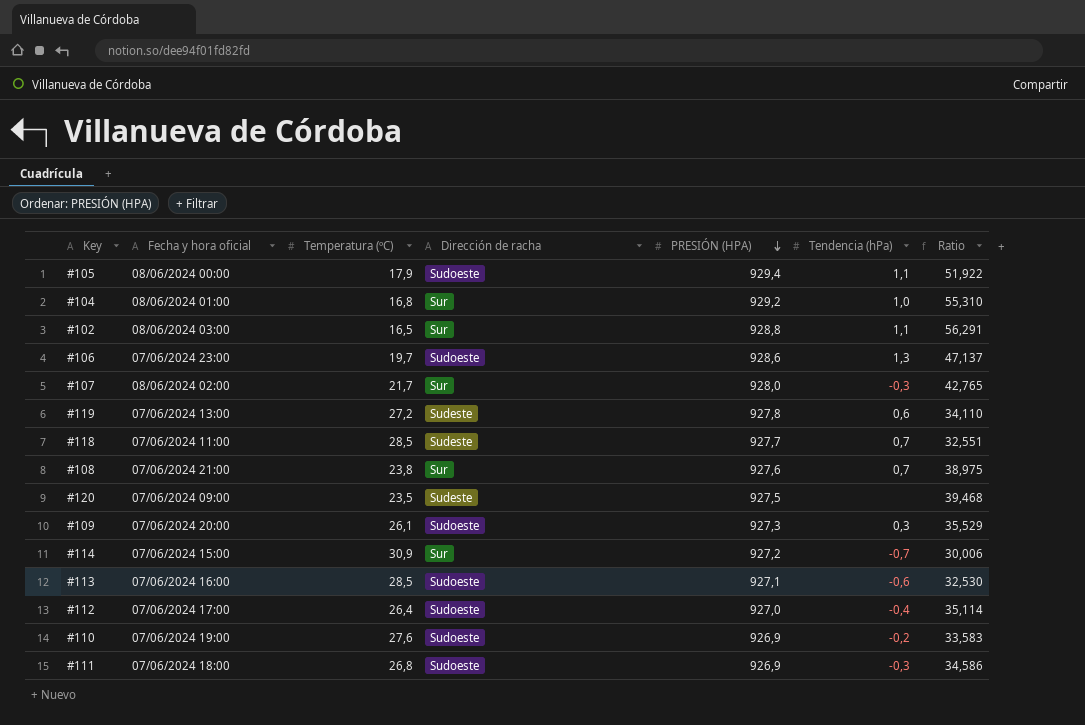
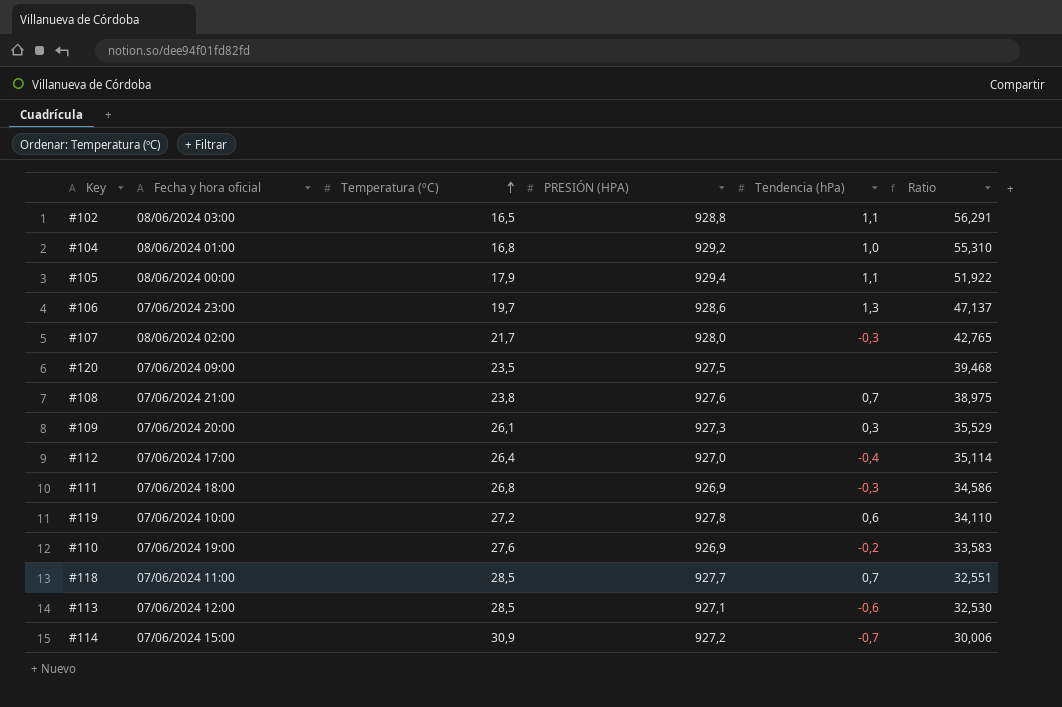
row order: PRESIÓN (HPA) descending -> Temperatura (ºC) ascending
column Dirección de racha | position: 4 -> none
#119 | Fecha y hora oficial: 07/06/2024 13:00 -> 07/06/2024 10:00
#113 | Fecha y hora oficial: 07/06/2024 16:00 -> 07/06/2024 12:00

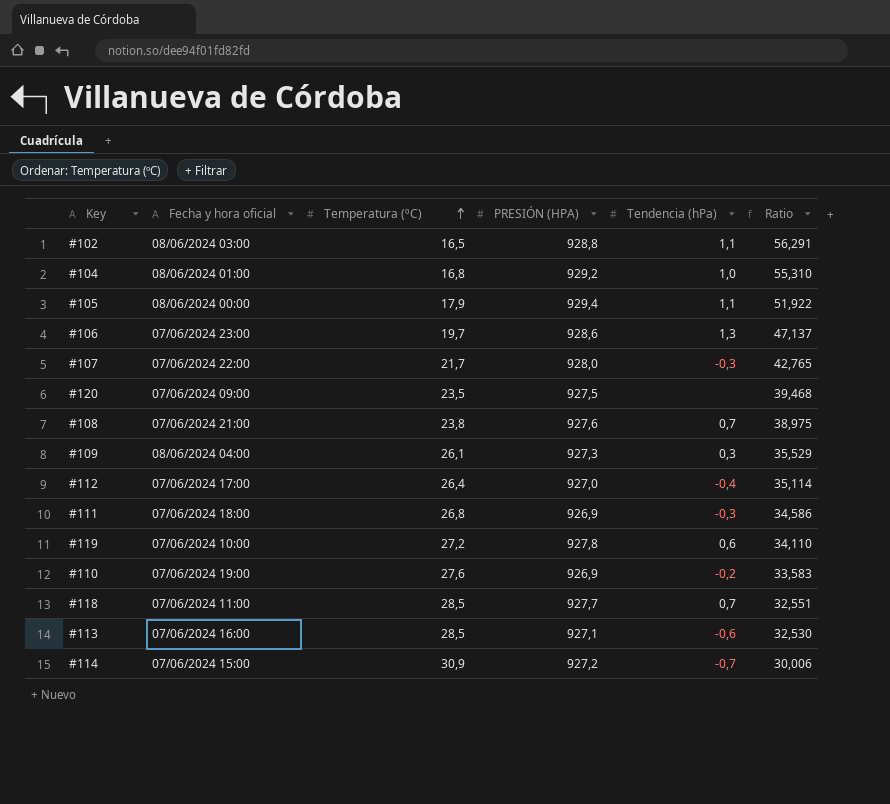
#107 | Fecha y hora oficial: 08/06/2024 02:00 -> 07/06/2024 22:00
#109 | Fecha y hora oficial: 07/06/2024 20:00 -> 08/06/2024 04:00
#113 | Fecha y hora oficial: 07/06/2024 12:00 -> 07/06/2024 16:00

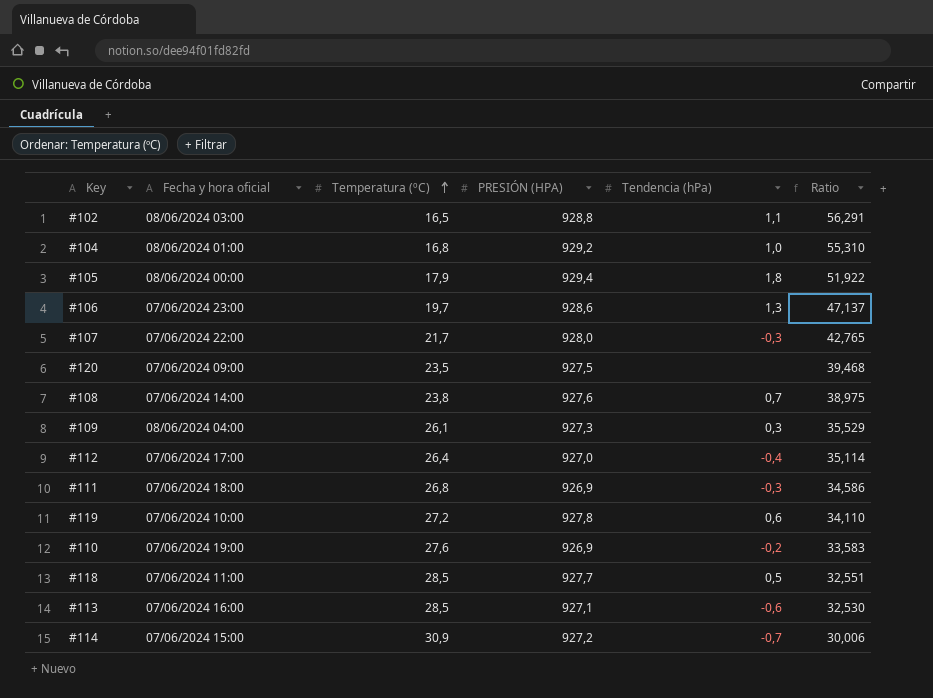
#105 | Tendencia (hPa): 1,1 -> 1,8
#108 | Fecha y hora oficial: 07/06/2024 21:00 -> 07/06/2024 14:00
#118 | Tendencia (hPa): 0,7 -> 0,5

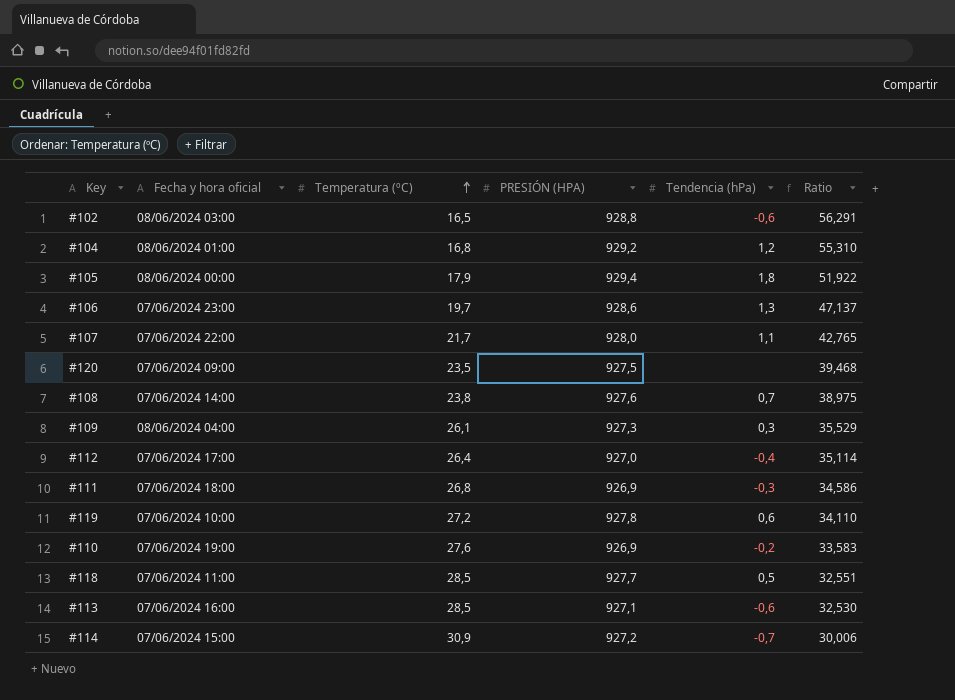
#102 | Tendencia (hPa): 1,1 -> -0,6
#104 | Tendencia (hPa): 1,0 -> 1,2
#107 | Tendencia (hPa): -0,3 -> 1,1

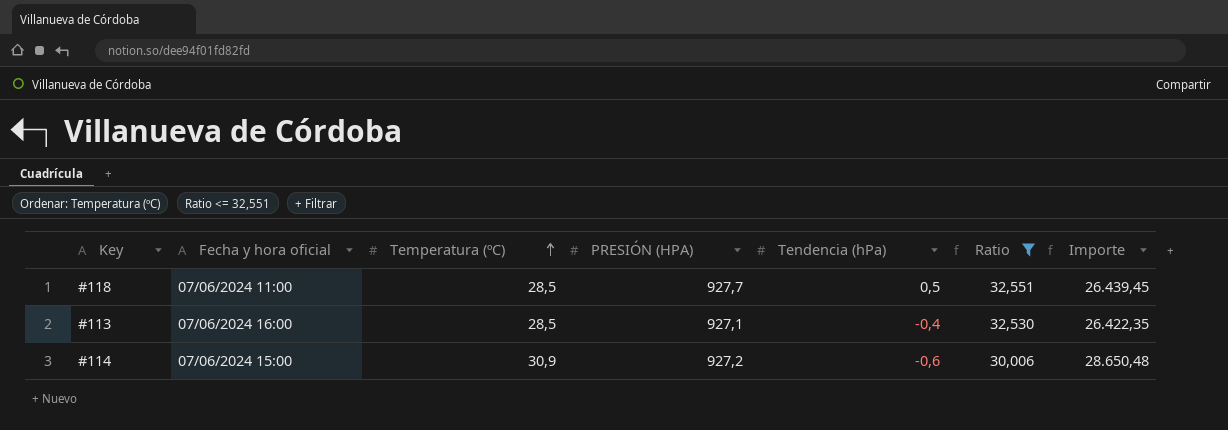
filter: none -> Ratio <= 32,551
column Importe | formula: none -> [Temperatura (ºC)] * [PRESIÓN (HPA)]
#113 | Tendencia (hPa): -0,6 -> -0,4
#114 | Tendencia (hPa): -0,7 -> -0,6

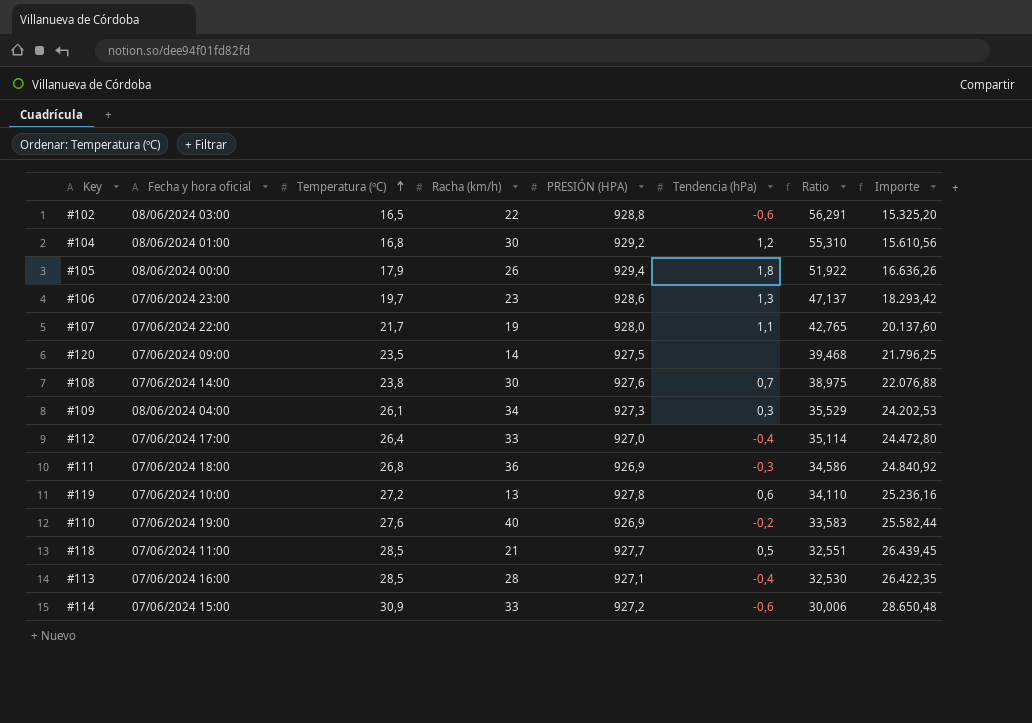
filter: Ratio <= 32,551 -> none
column Racha (km/h) | position: none -> 4

